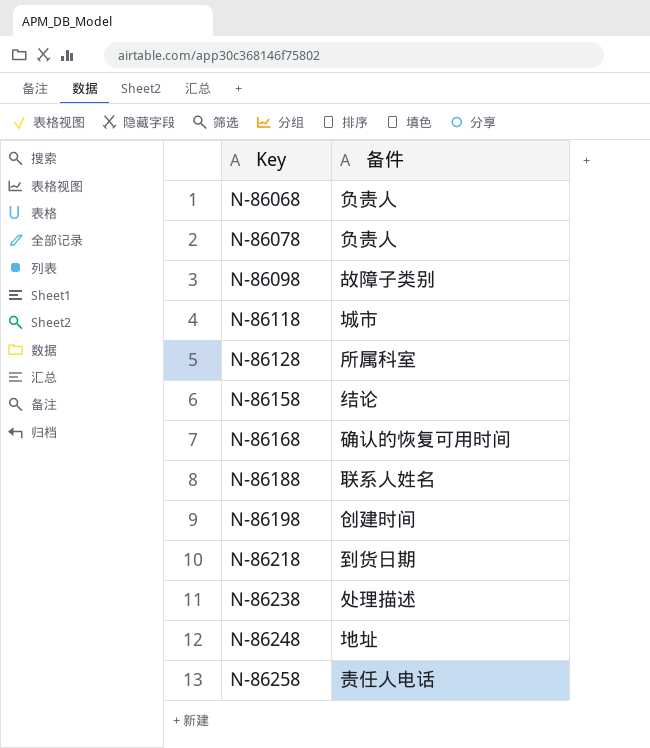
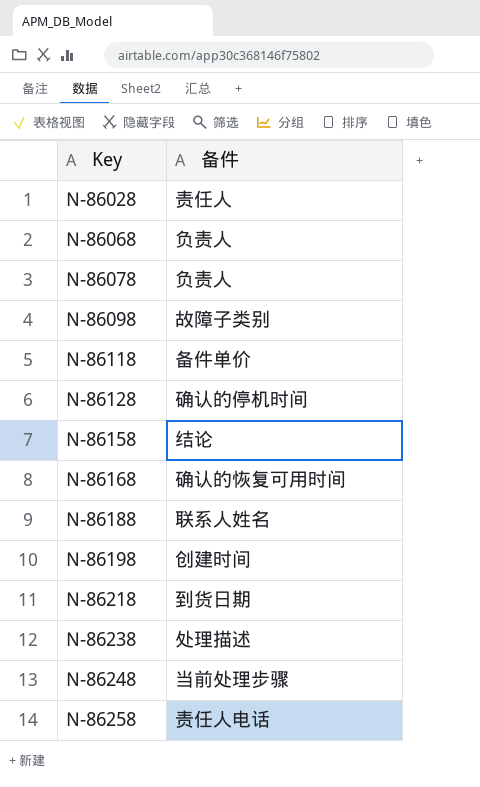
row N-86028: none -> 责任人
N-86118 | 备件: 城市 -> 备件单价
N-86128 | 备件: 所属科室 -> 确认的停机时间
N-86248 | 备件: 地址 -> 当前处理步骤

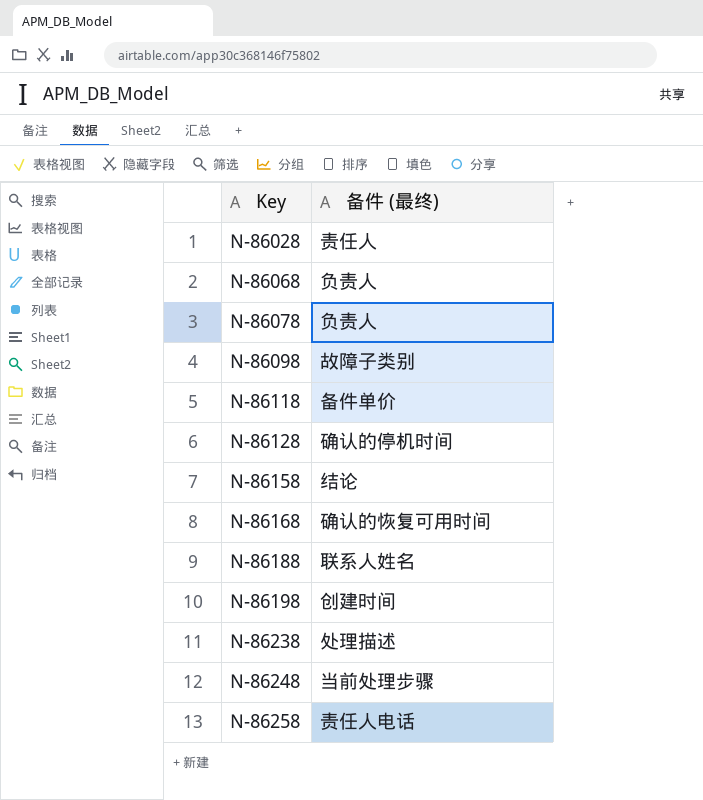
column name: 备件 -> 备件 (最终)
row N-86218: 到货日期 -> none

